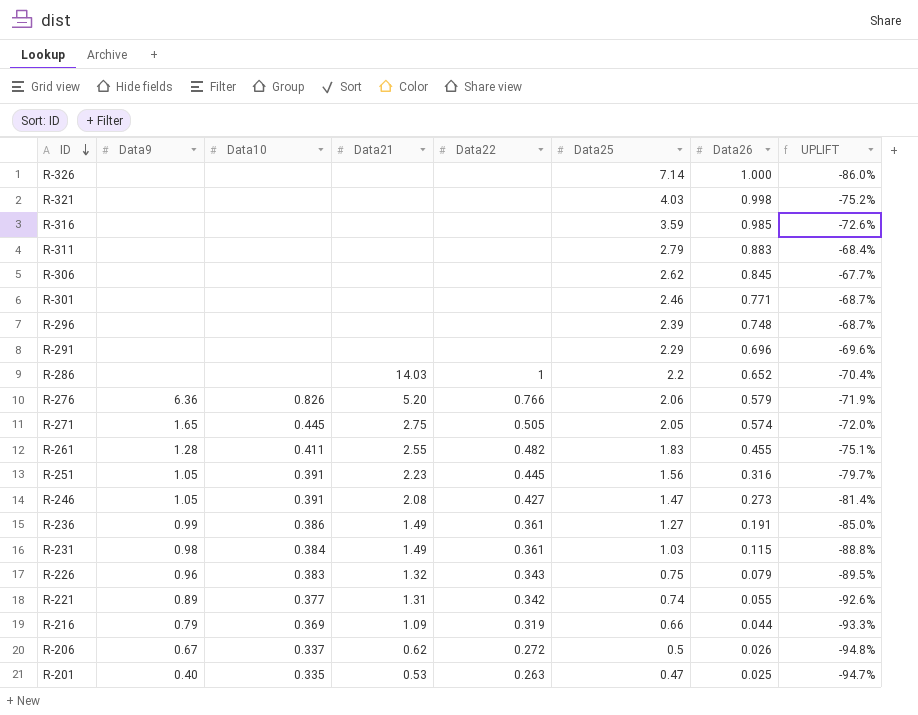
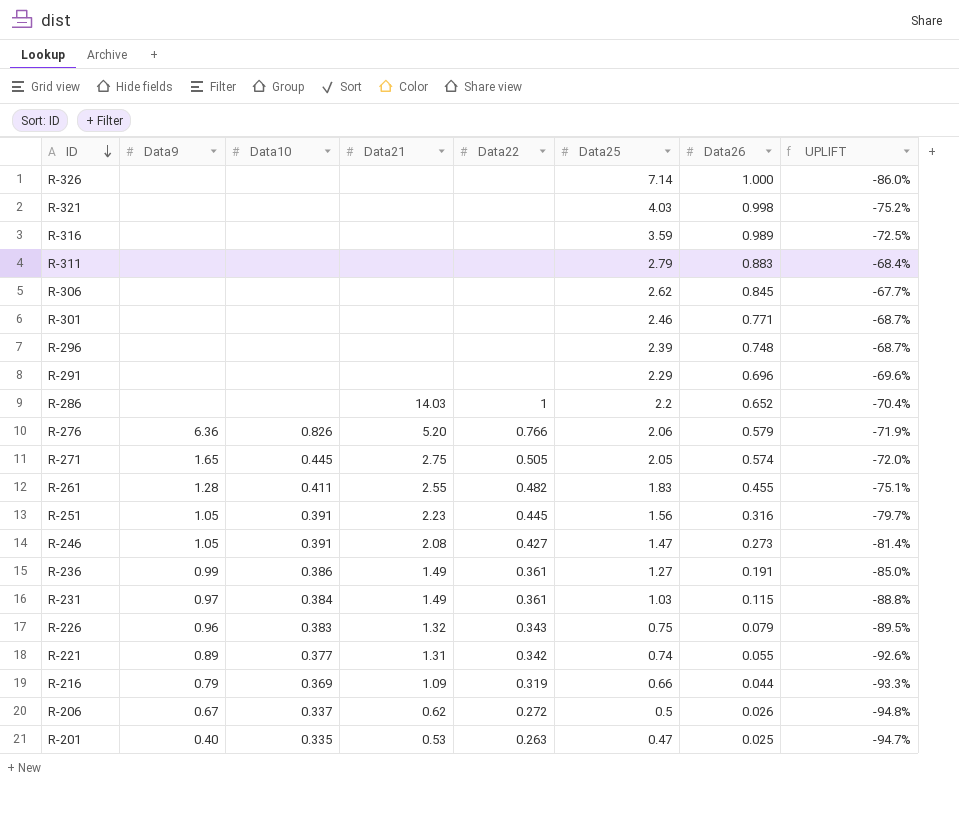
R-316 | Data26: 0.985 -> 0.989
R-316 | UPLIFT: -72.6% -> -72.5%
R-231 | Data9: 0.98 -> 0.97

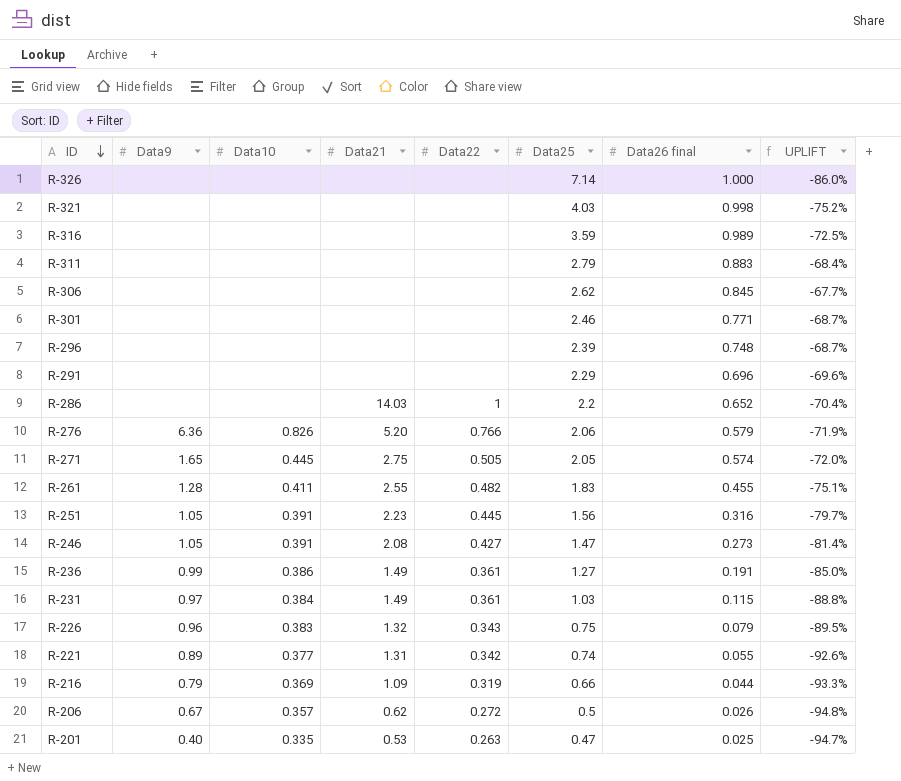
column name: Data26 -> Data26 final
R-206 | Data10: 0.337 -> 0.357

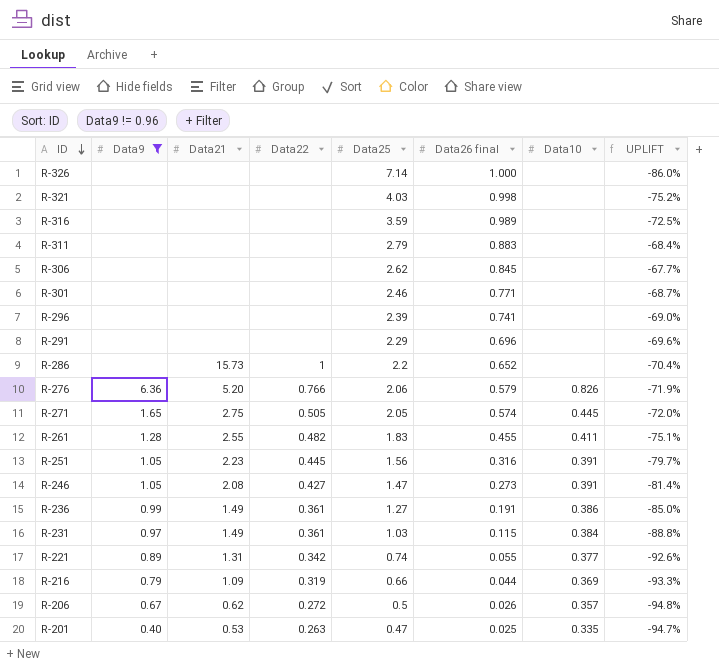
filter: none -> Data9 != 0.96
column Data10 | position: 3 -> 7
R-296 | Data26 final: 0.748 -> 0.741
R-296 | UPLIFT: -68.7% -> -69.0%
R-286 | Data21: 14.03 -> 15.73

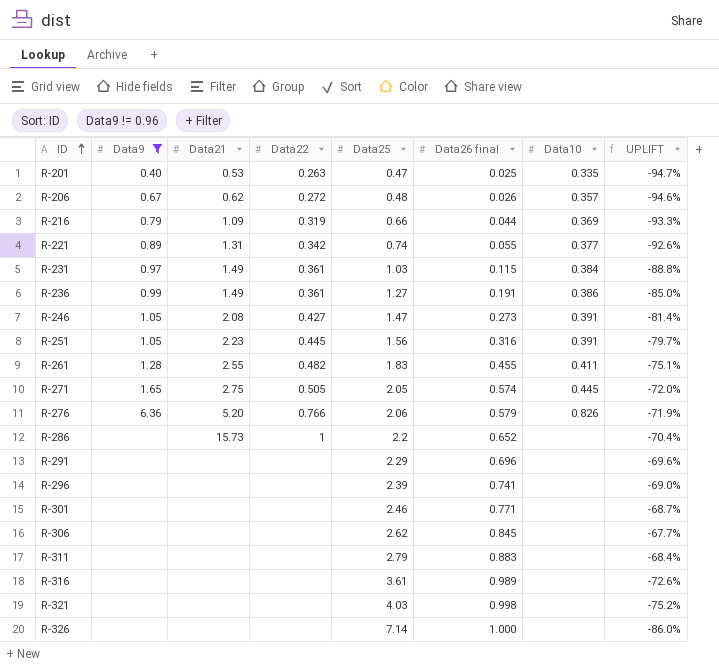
row order: ID descending -> ID ascending
R-206 | Data25: 0.5 -> 0.48
R-206 | UPLIFT: -94.8% -> -94.6%
R-316 | Data25: 3.59 -> 3.61
R-316 | UPLIFT: -72.5% -> -72.6%

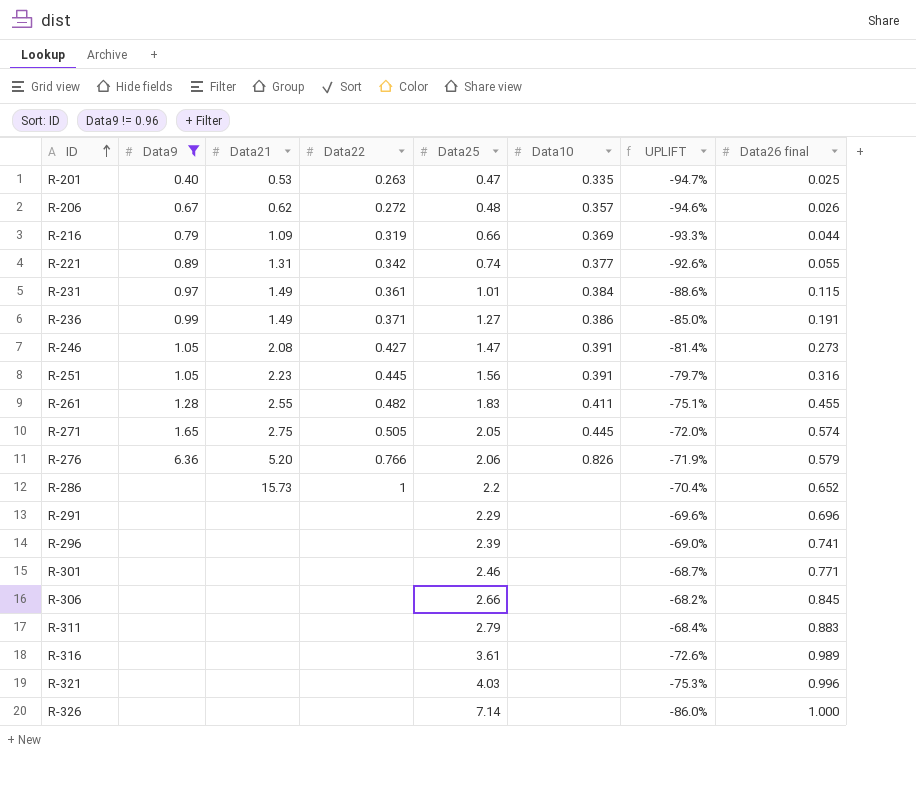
column Data26 final | position: 6 -> 8
R-231 | Data25: 1.03 -> 1.01
R-231 | UPLIFT: -88.8% -> -88.6%
R-236 | Data22: 0.361 -> 0.371
R-306 | Data25: 2.62 -> 2.66
R-306 | UPLIFT: -67.7% -> -68.2%
R-321 | UPLIFT: -75.2% -> -75.3%
R-321 | Data26 final: 0.998 -> 0.996

